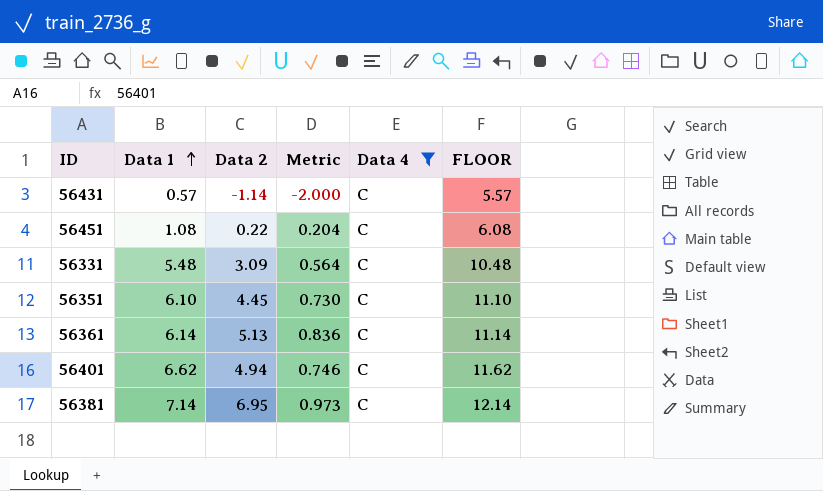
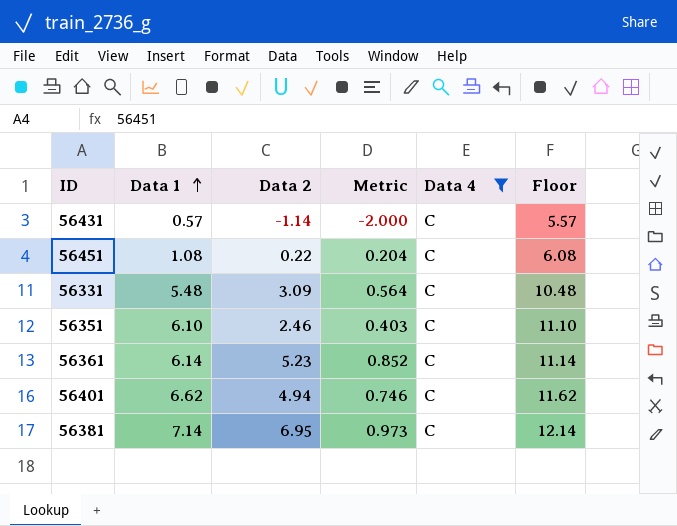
column name: FLOOR -> Floor
56351 | Data 2: 4.45 -> 2.46
56351 | Metric: 0.730 -> 0.403
56361 | Data 2: 5.13 -> 5.23
56361 | Metric: 0.836 -> 0.852

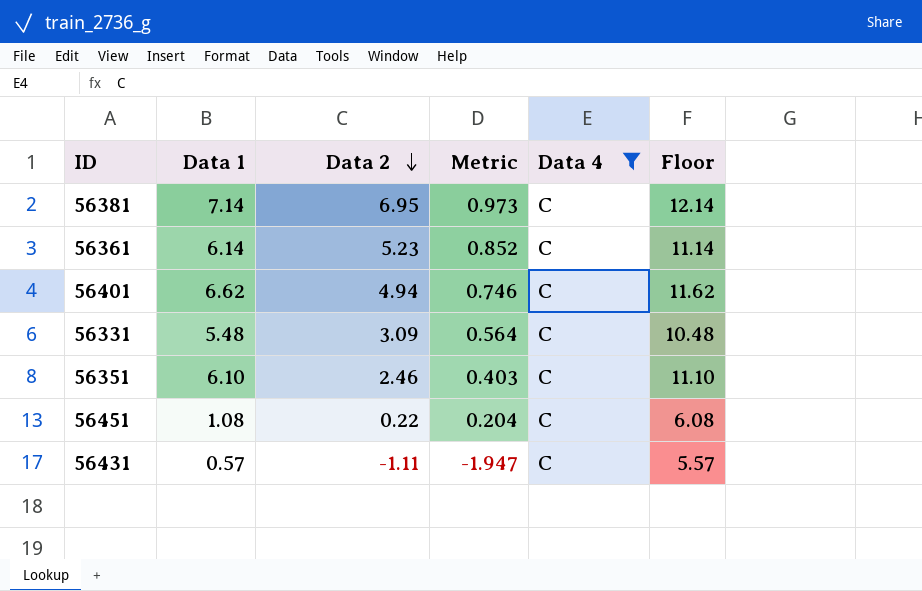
row order: Data 1 ascending -> Data 2 descending
56431 | Data 2: -1.14 -> -1.11
56431 | Metric: -2.000 -> -1.947

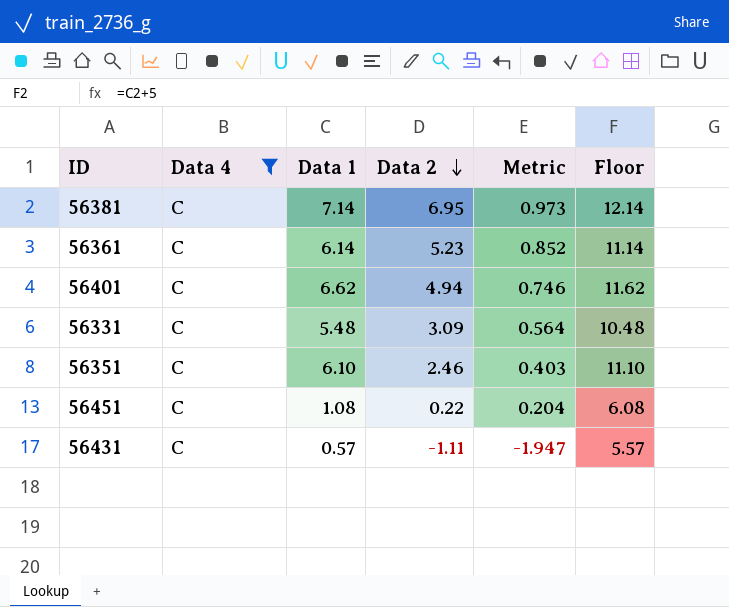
column Data 4 | position: 5 -> 2

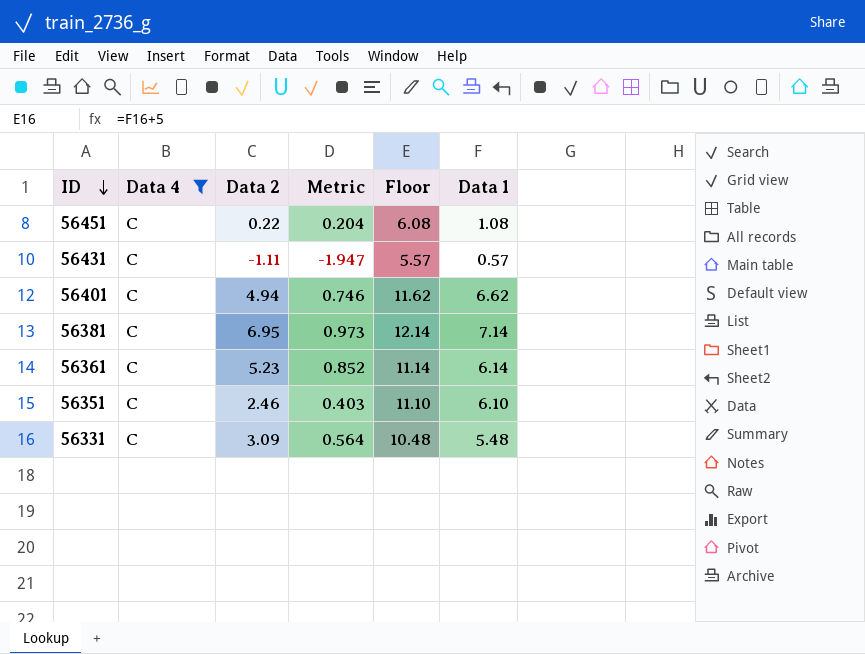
row order: Data 2 descending -> ID descending
column Data 1 | position: 3 -> 6

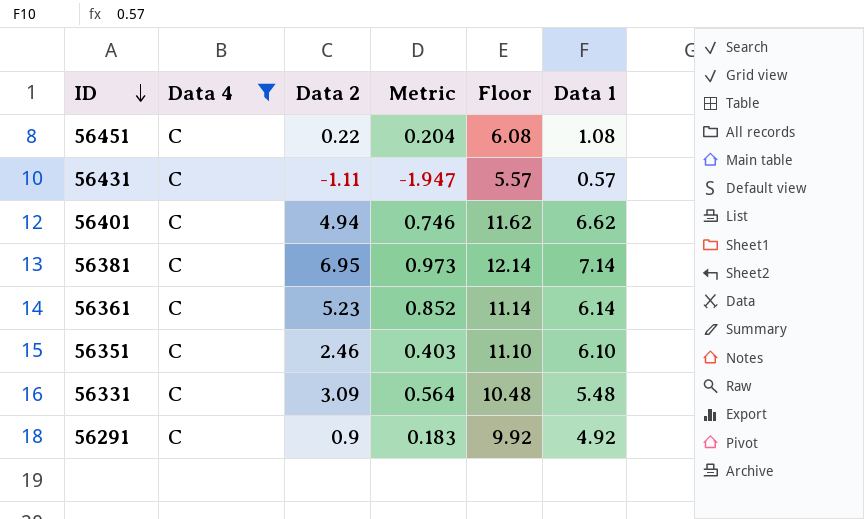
row 56291: none -> C | 0.9 | 0.183 | 9.92 | 4.92

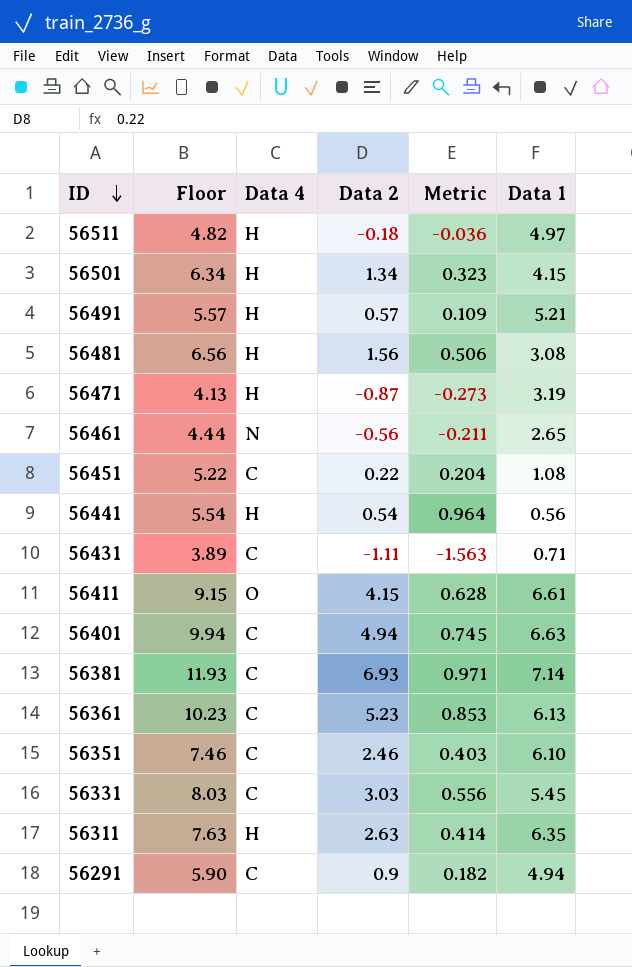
filter: Data 4 = C -> none
column Floor | formula: [Data 1] + 5 -> [Data 2] + 5
column Floor | position: 5 -> 2
56431 | Metric: -1.947 -> -1.563
56431 | Data 1: 0.57 -> 0.71
56401 | Metric: 0.746 -> 0.745
56401 | Data 1: 6.62 -> 6.63
56381 | Data 2: 6.95 -> 6.93
56381 | Metric: 0.973 -> 0.971
56361 | Metric: 0.852 -> 0.853
56361 | Data 1: 6.14 -> 6.13
56331 | Data 2: 3.09 -> 3.03
56331 | Metric: 0.564 -> 0.556
56331 | Data 1: 5.48 -> 5.45
56291 | Metric: 0.183 -> 0.182
56291 | Data 1: 4.92 -> 4.94

